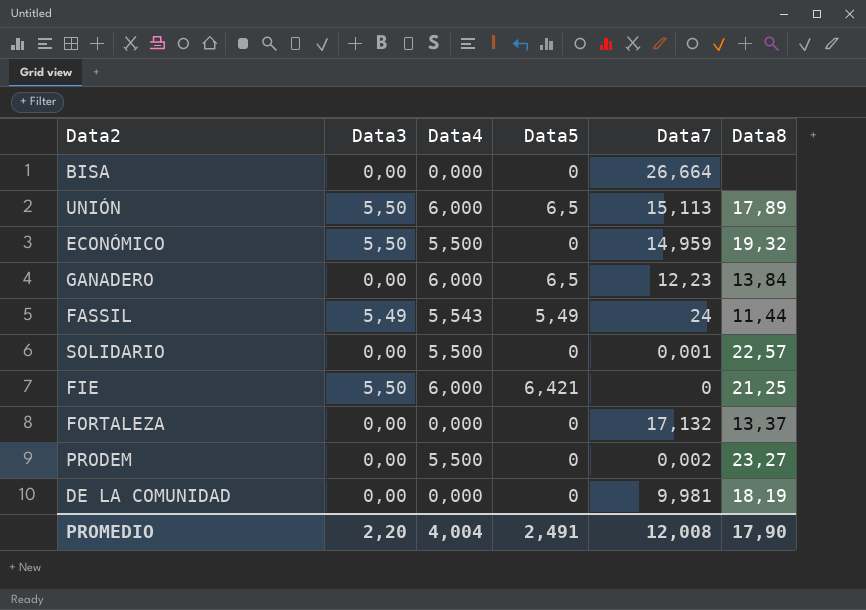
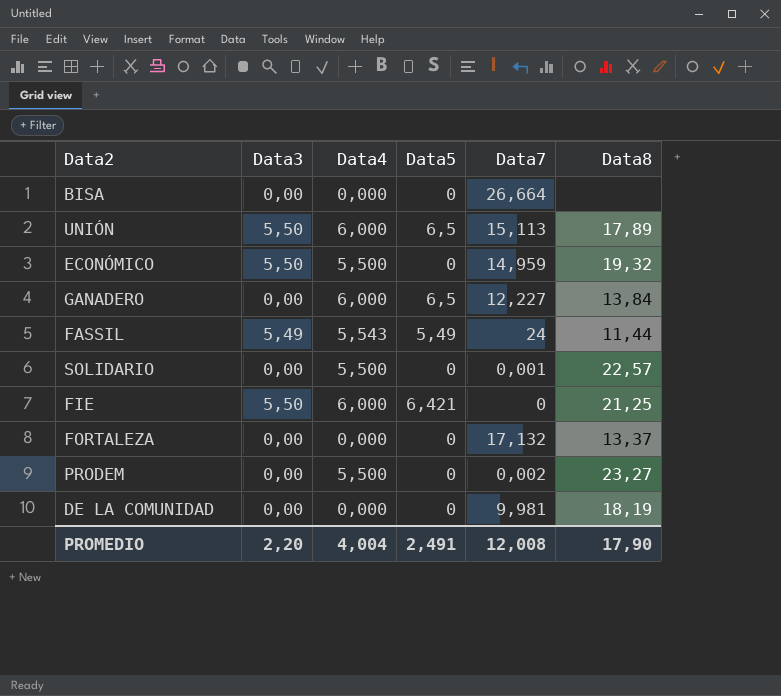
GANADERO | Data7: 12,23 -> 12,227

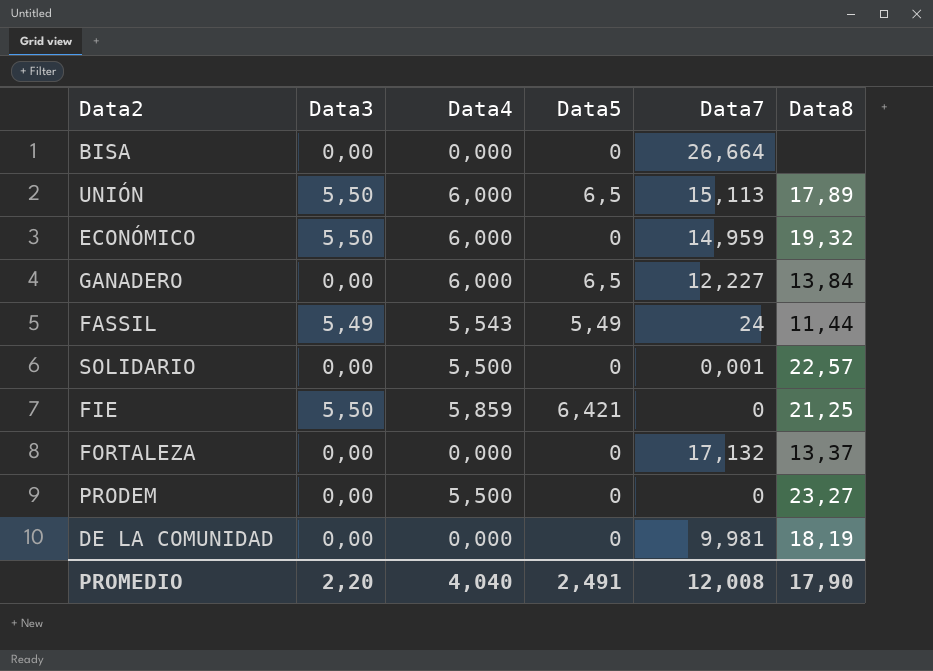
ECONÓMICO | Data4: 5,500 -> 6,000
FIE | Data4: 6,000 -> 5,859
PRODEM | Data7: 0,002 -> 0
PROMEDIO | Data4: 4,004 -> 4,040

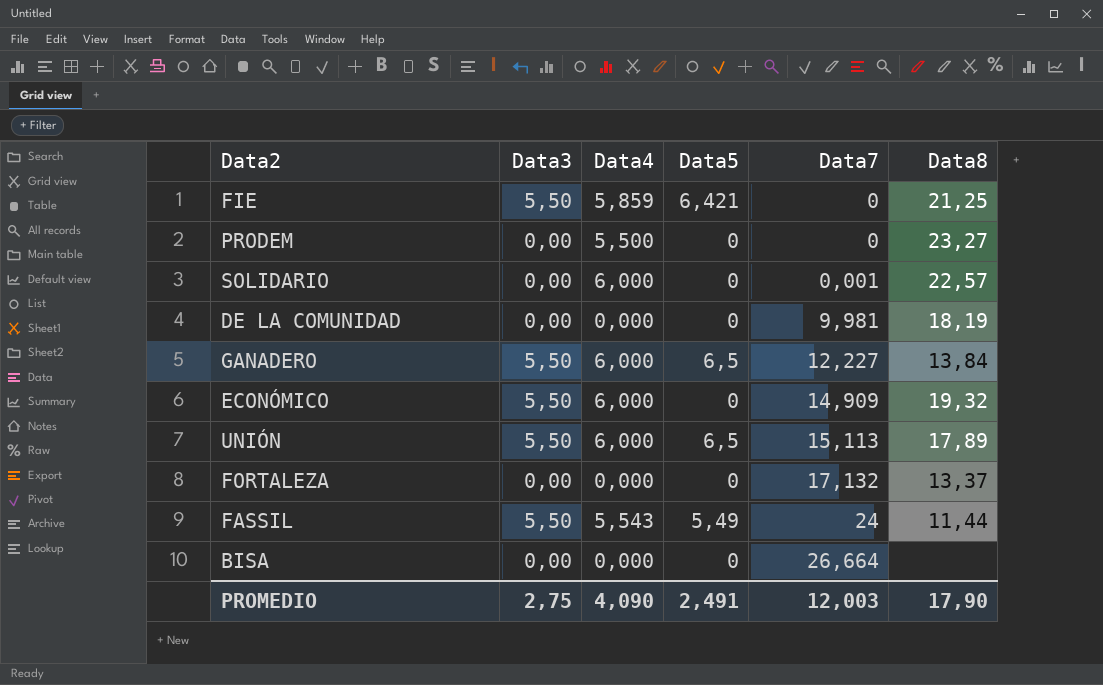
row order: none -> Data7 ascending
SOLIDARIO | Data4: 5,500 -> 6,000
GANADERO | Data3: 0,00 -> 5,50
ECONÓMICO | Data7: 14,959 -> 14,909
FASSIL | Data3: 5,49 -> 5,50
PROMEDIO | Data3: 2,20 -> 2,75
PROMEDIO | Data4: 4,040 -> 4,090
PROMEDIO | Data7: 12,008 -> 12,003

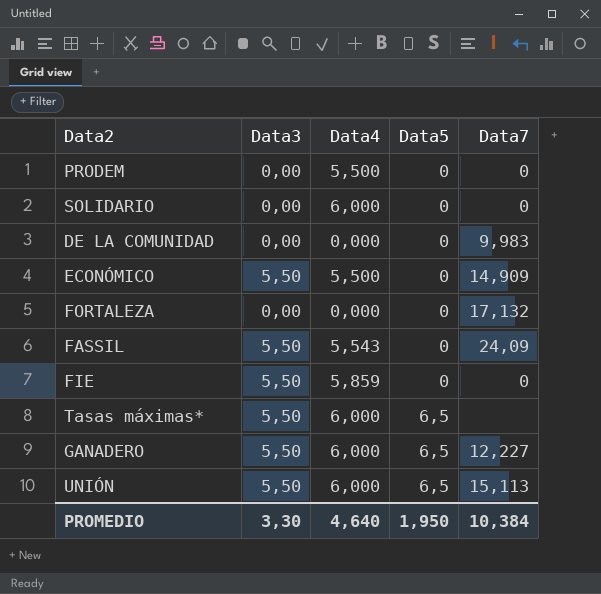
row order: Data7 ascending -> Data5 ascending
column Data8 | position: 6 -> none
row BISA: 0,00 | 0,000 | 0 | 26,664 | none -> none
SOLIDARIO | Data7: 0,001 -> 0
DE LA COMUNIDAD | Data7: 9,981 -> 9,983
ECONÓMICO | Data4: 6,000 -> 5,500
FASSIL | Data5: 5,49 -> 0
FASSIL | Data7: 24 -> 24,09
FIE | Data5: 6,421 -> 0
row Tasas máximas*: none -> 5,50 | 6,000 | 6,5 | none
PROMEDIO | Data3: 2,75 -> 3,30
PROMEDIO | Data4: 4,090 -> 4,640
PROMEDIO | Data5: 2,491 -> 1,950
PROMEDIO | Data7: 12,003 -> 10,384

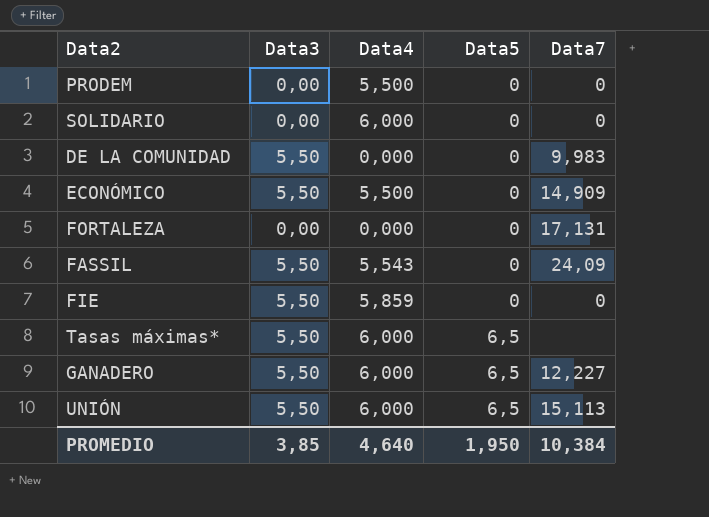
DE LA COMUNIDAD | Data3: 0,00 -> 5,50
FORTALEZA | Data7: 17,132 -> 17,131
PROMEDIO | Data3: 3,30 -> 3,85

